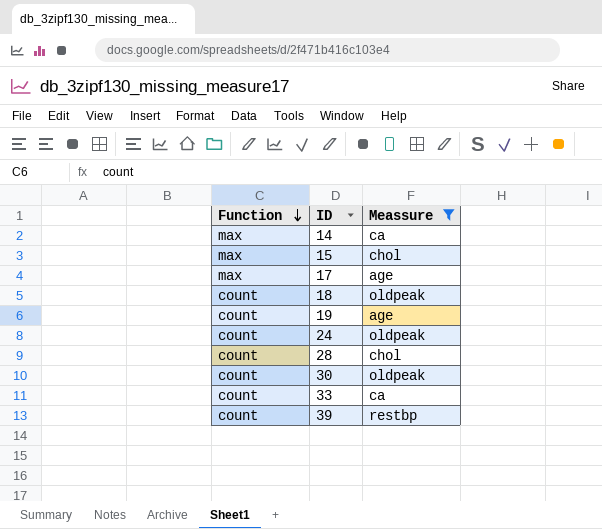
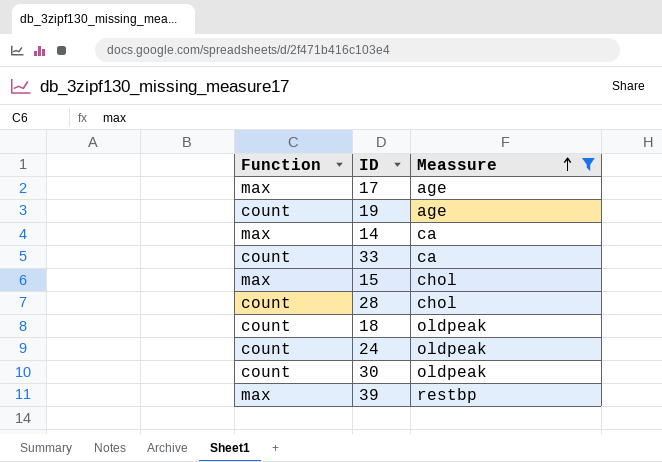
row order: Function descending -> Meassure ascending
39 | Function: count -> max

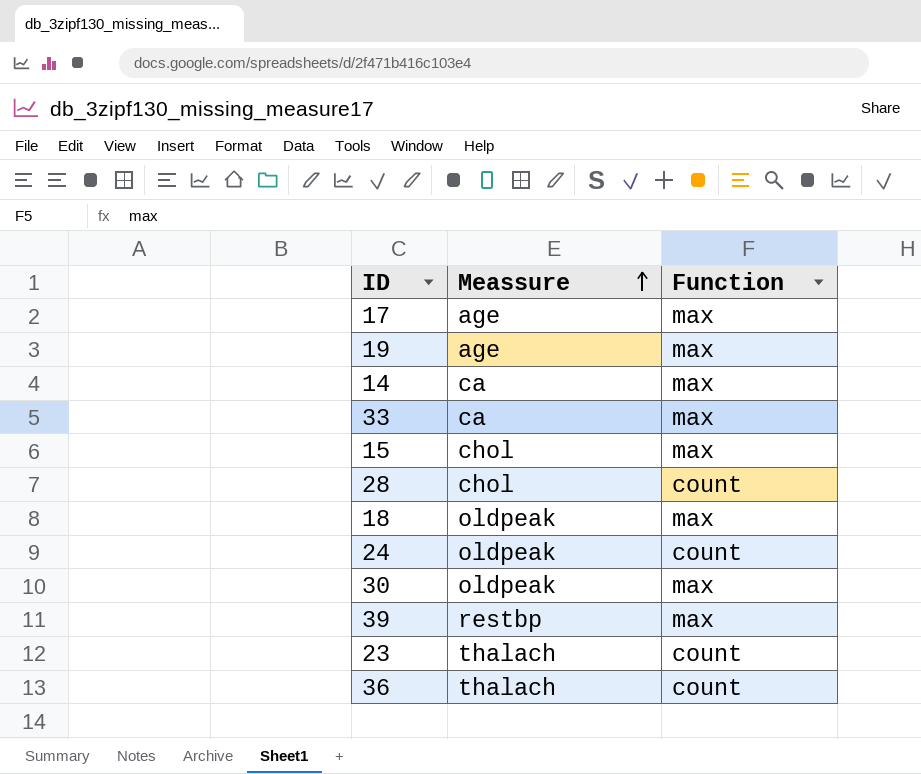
filter: Meassure != thalach -> none
column Function | position: 1 -> 3
19 | Function: count -> max
33 | Function: count -> max
18 | Function: count -> max
30 | Function: count -> max

